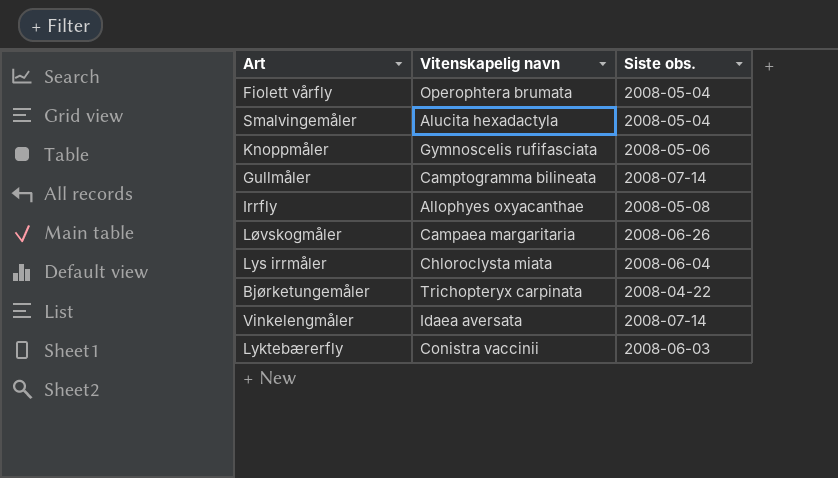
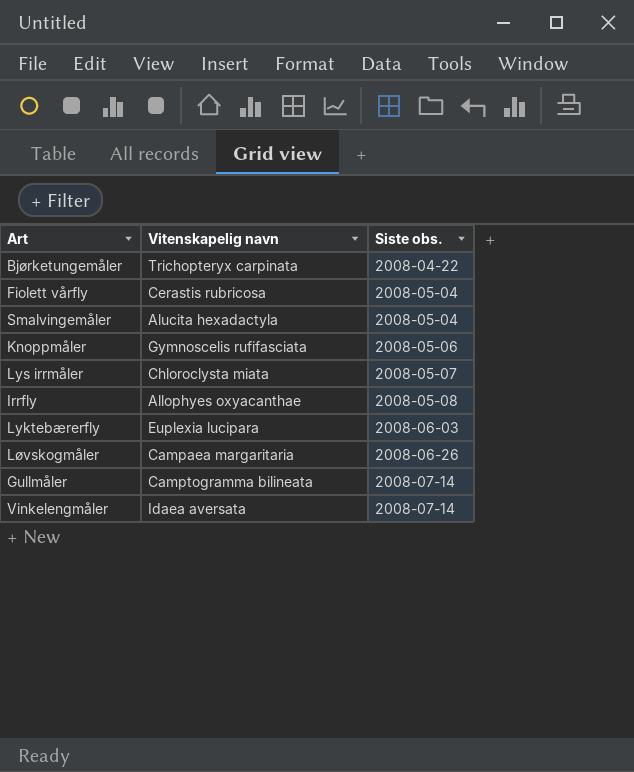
row order: none -> Siste obs. ascending
Fiolett vårfly | Vitenskapelig navn: Operophtera brumata -> Cerastis rubricosa
Lys irrmåler | Siste obs.: 2008-06-04 -> 2008-05-07
Lyktebærerfly | Vitenskapelig navn: Conistra vaccinii -> Euplexia lucipara

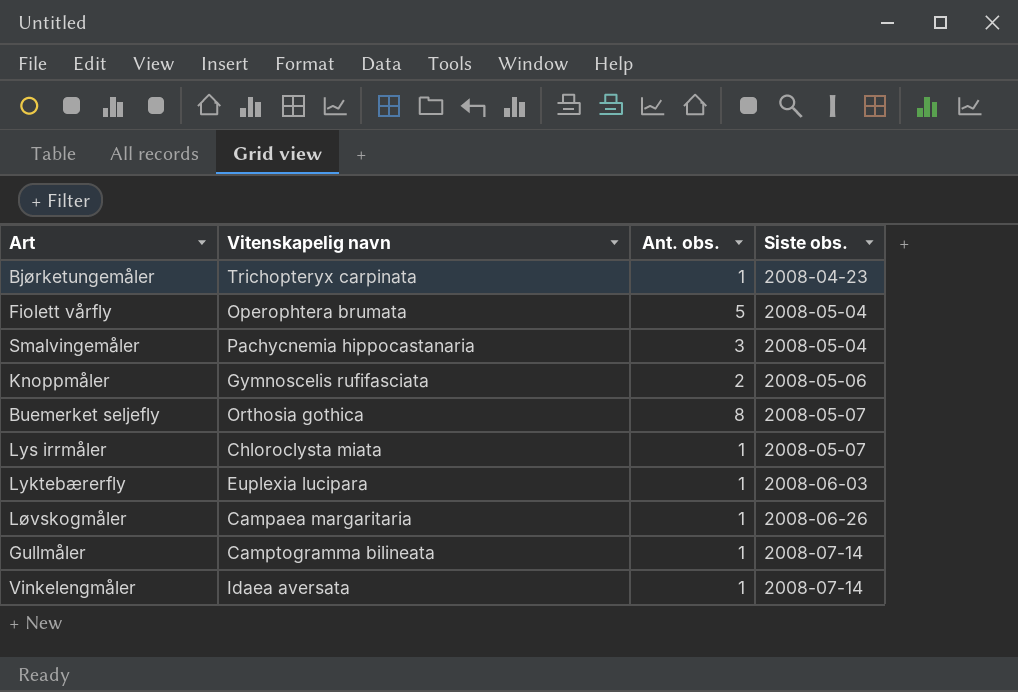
column Ant. obs. | position: none -> 3
row Irrfly: Allophyes oxyacanthae | 2008-05-08 -> none
Bjørketungemåler | Siste obs.: 2008-04-22 -> 2008-04-23
Fiolett vårfly | Vitenskapelig navn: Cerastis rubricosa -> Operophtera brumata
Smalvingemåler | Vitenskapelig navn: Alucita hexadactyla -> Pachycnemia hippocastanaria
row Buemerket seljefly: none -> Orthosia gothica | 8 | 2008-05-07

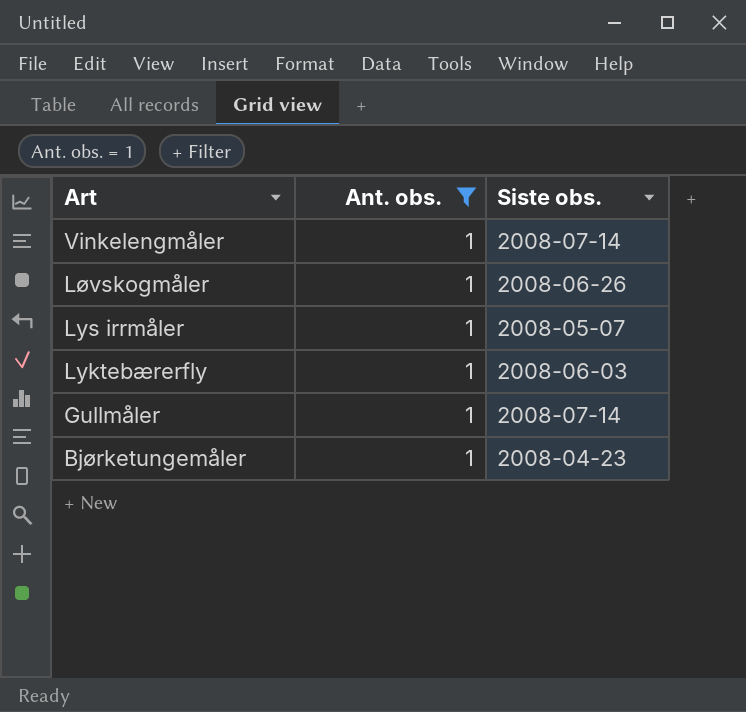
filter: none -> Ant. obs. = 1
row order: Siste obs. ascending -> Art descending
column Vitenskapelig navn | position: 2 -> none

